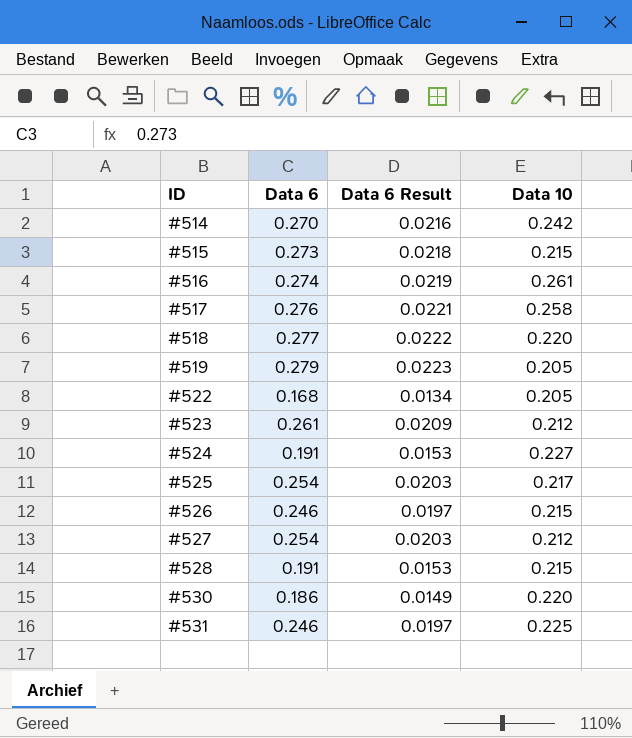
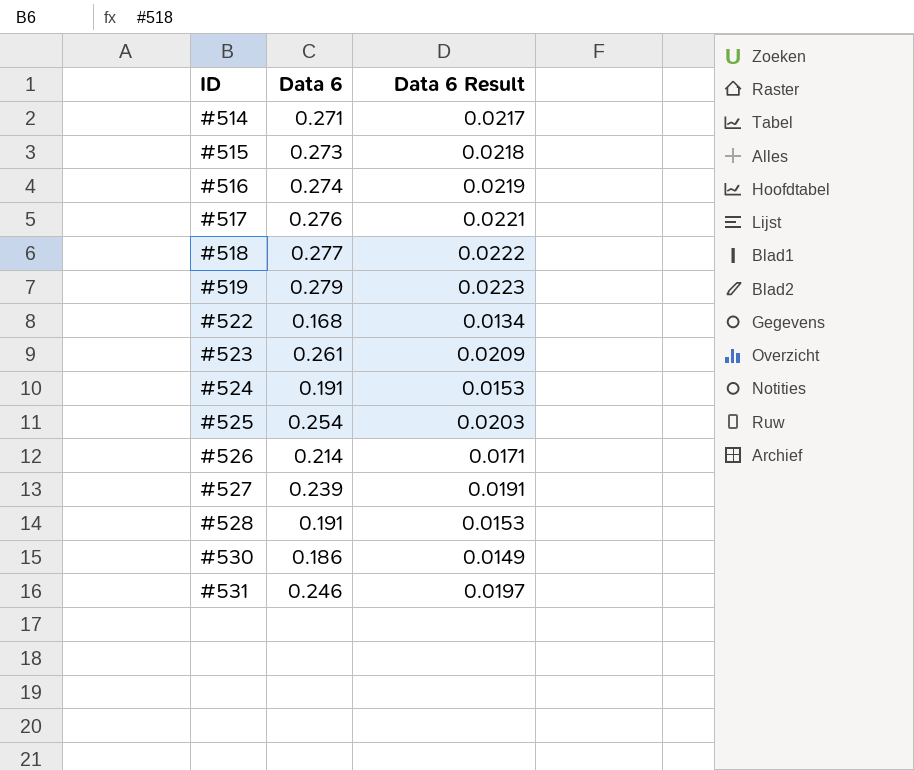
column Data 10 | position: 4 -> none
#514 | Data 6: 0.270 -> 0.271
#514 | Data 6 Result: 0.0216 -> 0.0217
#526 | Data 6: 0.246 -> 0.214
#526 | Data 6 Result: 0.0197 -> 0.0171
#527 | Data 6: 0.254 -> 0.239
#527 | Data 6 Result: 0.0203 -> 0.0191

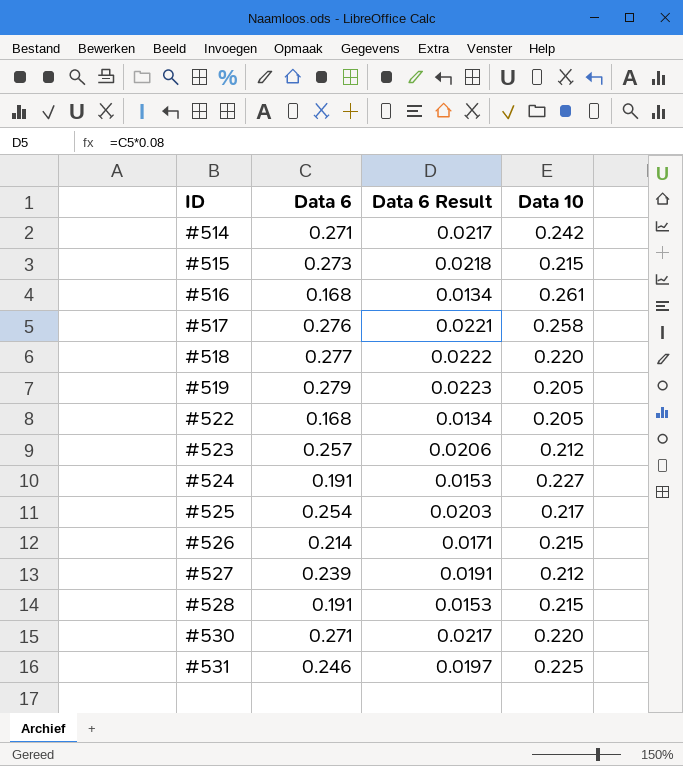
column Data 10 | position: none -> 4
#516 | Data 6: 0.274 -> 0.168
#516 | Data 6 Result: 0.0219 -> 0.0134
#523 | Data 6: 0.261 -> 0.257
#523 | Data 6 Result: 0.0209 -> 0.0206
#530 | Data 6: 0.186 -> 0.271
#530 | Data 6 Result: 0.0149 -> 0.0217

